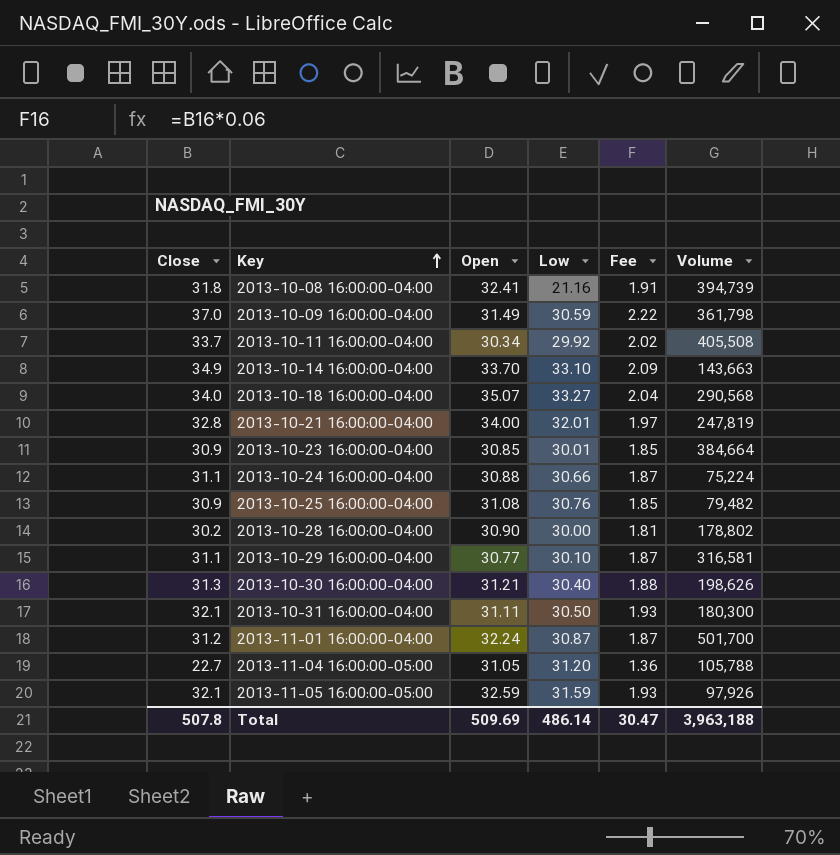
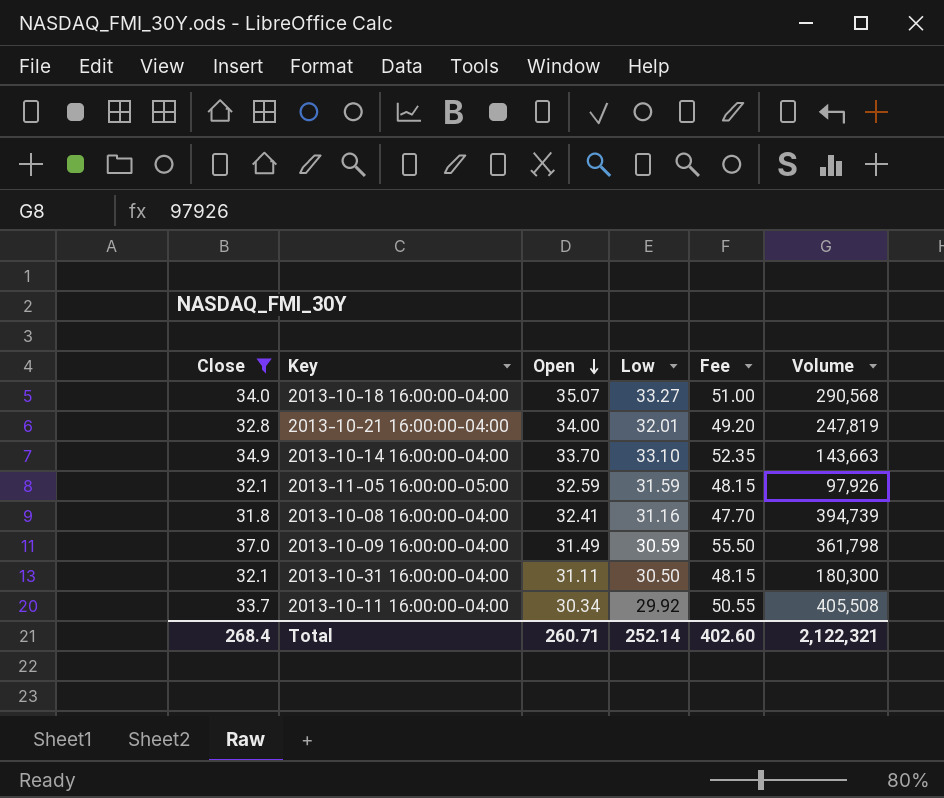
filter: none -> Close >= 31.8
row order: Key ascending -> Open descending
column Fee | formula: [Close] * 0.06 -> [Close] * 1.5
2013-10-08 16:00:00-04:00 | Low: 21.16 -> 31.16
Total | Close: 507.8 -> 268.4
Total | Open: 509.69 -> 260.71
Total | Low: 486.14 -> 252.14
Total | Fee: 30.47 -> 402.60
Total | Volume: 3,963,188 -> 2,122,321

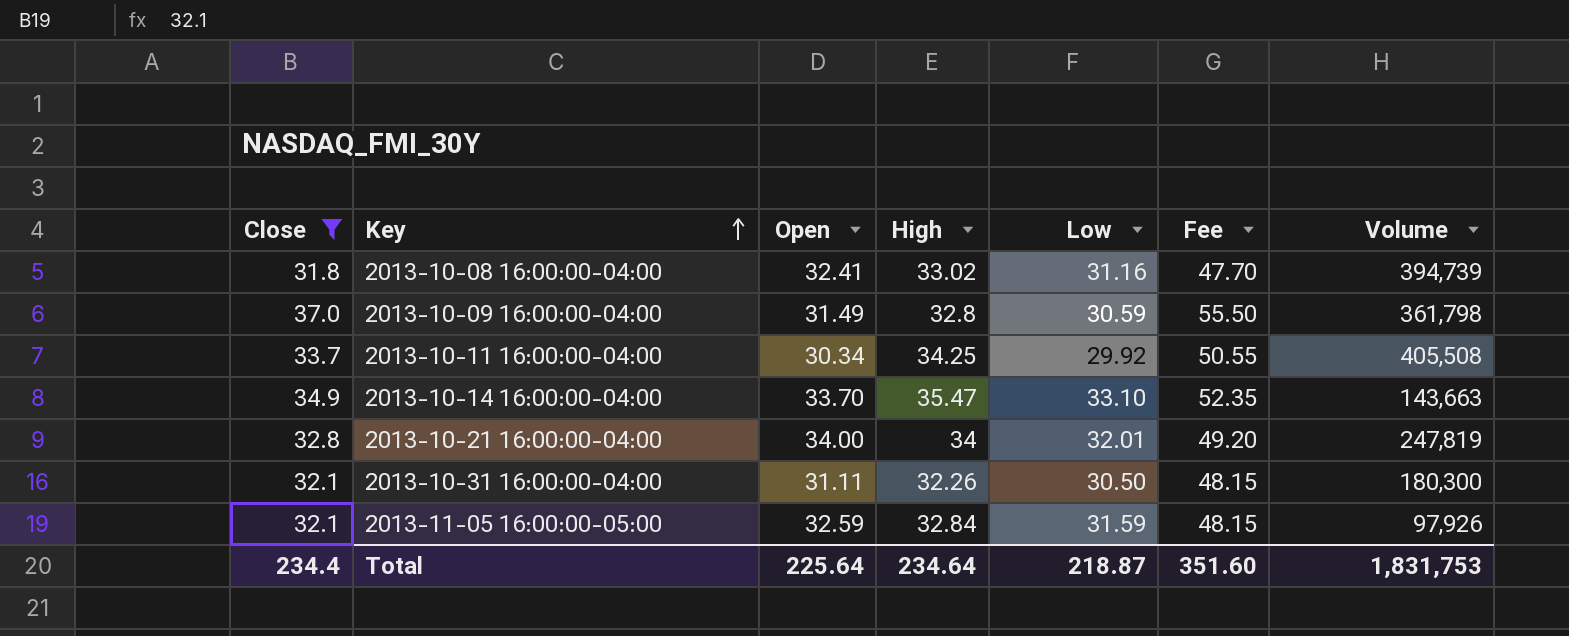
row order: Open descending -> Key ascending
column High | position: none -> 4
row 2013-10-18 16:00:00-04:00: 34.0 | 35.07 | 33.27 | 51.00 | 290,568 -> none
Total | Close: 268.4 -> 234.4
Total | Open: 260.71 -> 225.64
Total | Low: 252.14 -> 218.87
Total | Fee: 402.60 -> 351.60
Total | Volume: 2,122,321 -> 1,831,753

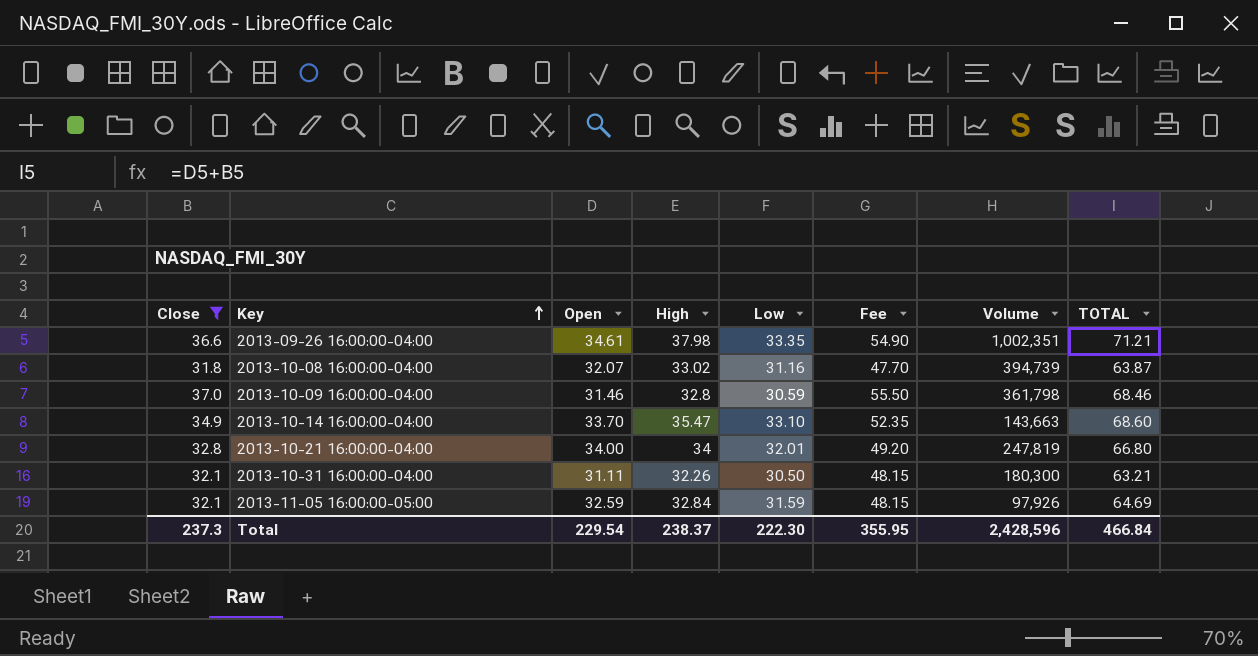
column TOTAL | formula: none -> [Close] + [Open]
row 2013-10-11 16:00:00-04:00: 33.7 | 30.34 | 34.25 | 29.92 | 50.55 | 405,508 -> none
row 2013-09-26 16:00:00-04:00: none -> 36.6 | 34.61 | 37.98 | 33.35 | 54.90 | 1,002,351 | 71.21
2013-10-08 16:00:00-04:00 | Open: 32.41 -> 32.07
2013-10-09 16:00:00-04:00 | Open: 31.49 -> 31.46
Total | Close: 234.4 -> 237.3
Total | Open: 225.64 -> 229.54
Total | High: 234.64 -> 238.37
Total | Low: 218.87 -> 222.30
Total | Fee: 351.60 -> 355.95
Total | Volume: 1,831,753 -> 2,428,596

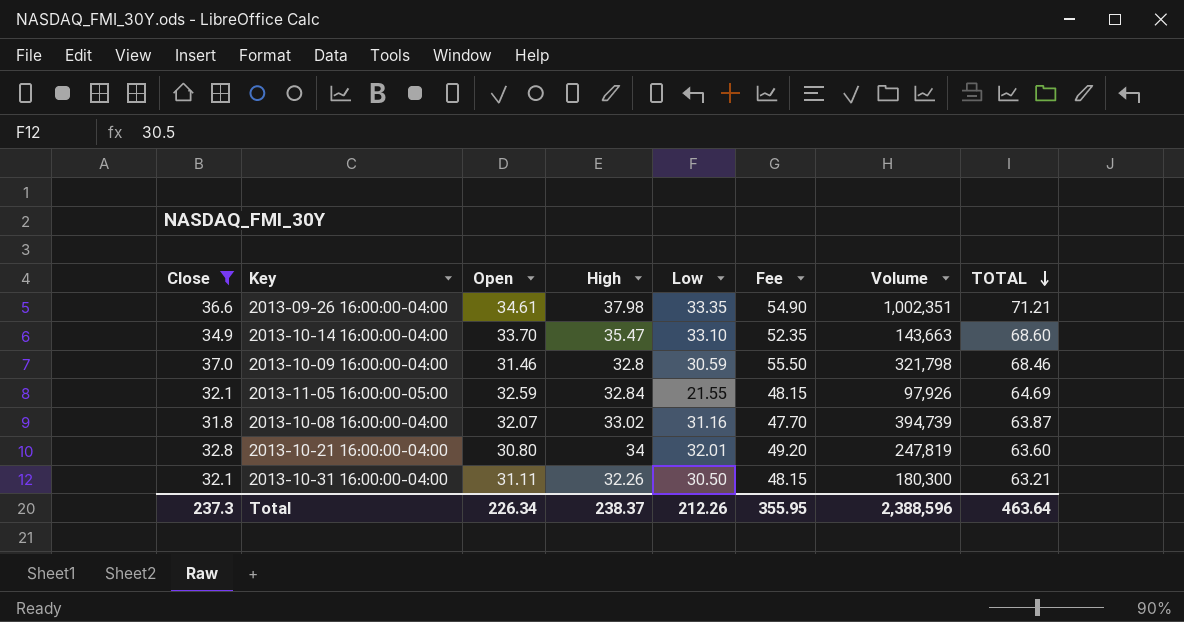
row order: Key ascending -> TOTAL descending
2013-10-09 16:00:00-04:00 | Volume: 361,798 -> 321,798
2013-11-05 16:00:00-05:00 | Low: 31.59 -> 21.55
2013-10-21 16:00:00-04:00 | Open: 34.00 -> 30.80
2013-10-21 16:00:00-04:00 | TOTAL: 66.80 -> 63.60
Total | Open: 229.54 -> 226.34
Total | Low: 222.30 -> 212.26
Total | Volume: 2,428,596 -> 2,388,596
Total | TOTAL: 466.84 -> 463.64

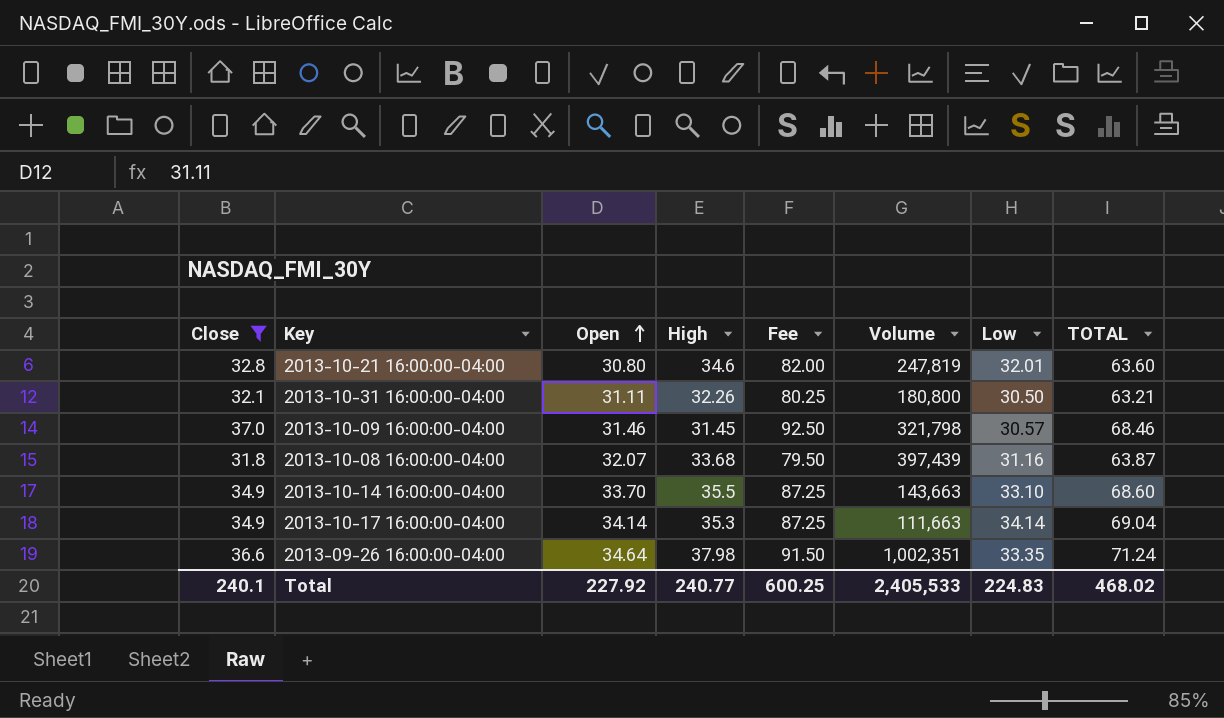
row order: TOTAL descending -> Open ascending
column Fee | formula: [Close] * 1.5 -> [Close] * 2.5
column Low | position: 5 -> 7
row 2013-11-05 16:00:00-05:00: 32.1 | 32.59 | 32.84 | 21.55 | 48.15 | 97,926 | 64.69 -> none
2013-10-21 16:00:00-04:00 | High: 34 -> 34.6
2013-10-31 16:00:00-04:00 | Volume: 180,300 -> 180,800
2013-10-09 16:00:00-04:00 | High: 32.8 -> 31.45
2013-10-09 16:00:00-04:00 | Low: 30.59 -> 30.57
2013-10-08 16:00:00-04:00 | High: 33.02 -> 33.68
2013-10-08 16:00:00-04:00 | Volume: 394,739 -> 397,439
2013-10-14 16:00:00-04:00 | High: 35.47 -> 35.5
row 2013-10-17 16:00:00-04:00: none -> 34.9 | 34.14 | 35.3 | 87.25 | 111,663 | 34.14 | 69.04
2013-09-26 16:00:00-04:00 | Open: 34.61 -> 34.64
2013-09-26 16:00:00-04:00 | TOTAL: 71.21 -> 71.24
Total | Close: 237.3 -> 240.1
Total | Open: 226.34 -> 227.92
Total | High: 238.37 -> 240.77
Total | Fee: 355.95 -> 600.25
Total | Volume: 2,388,596 -> 2,405,533
Total | Low: 212.26 -> 224.83
Total | TOTAL: 463.64 -> 468.02

